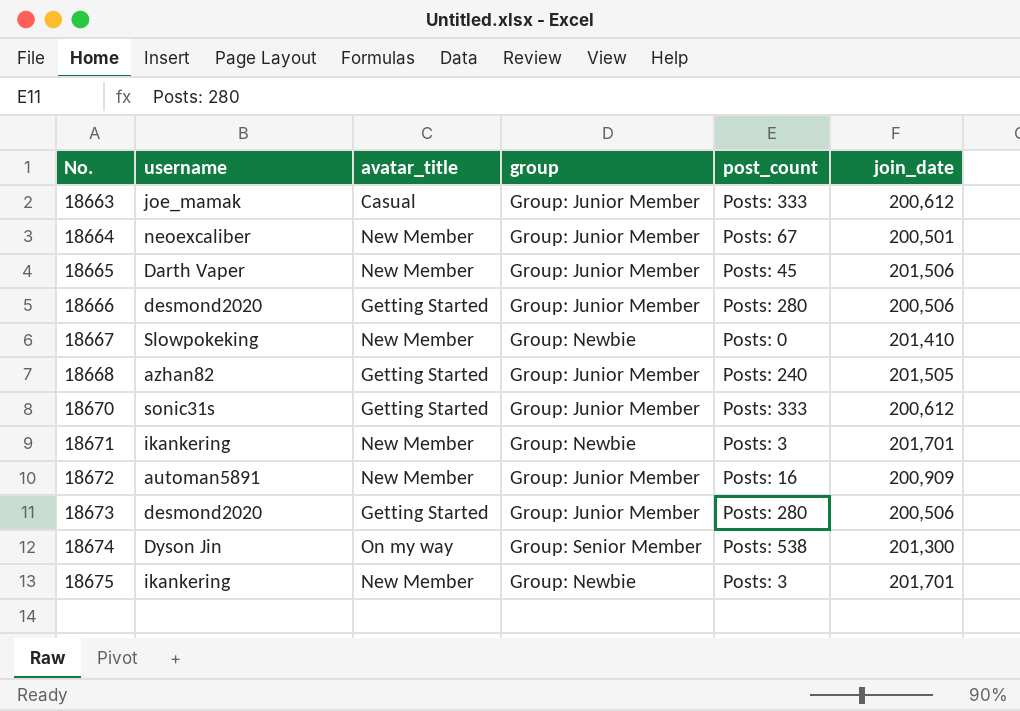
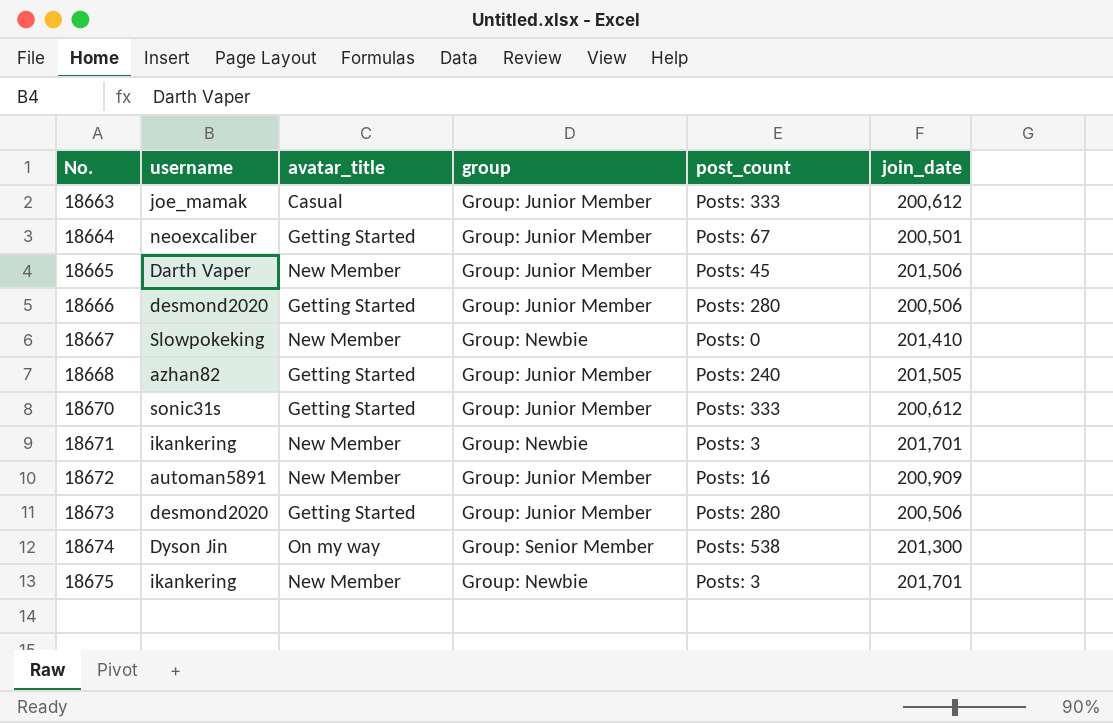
18664 | avatar_title: New Member -> Getting Started

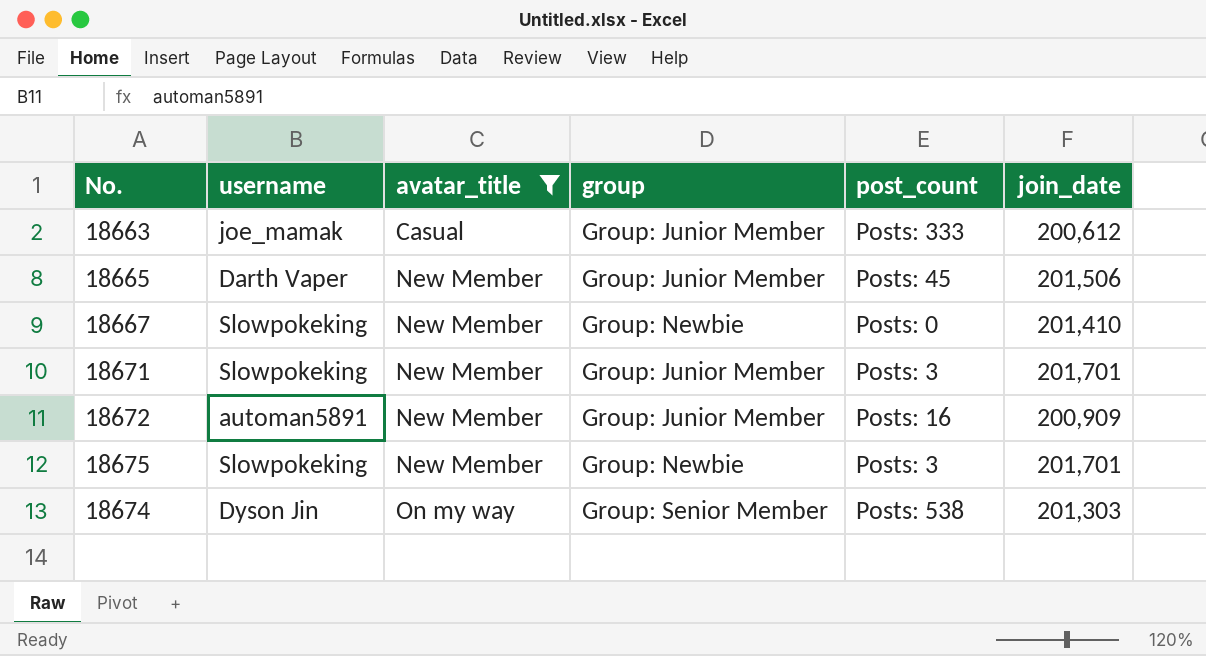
filter: none -> avatar_title != Getting Started
row order: No. ascending -> avatar_title ascending
18671 | username: ikankering -> Slowpokeking
18671 | group: Group: Newbie -> Group: Junior Member
18675 | username: ikankering -> Slowpokeking
18674 | join_date: 201,300 -> 201,303

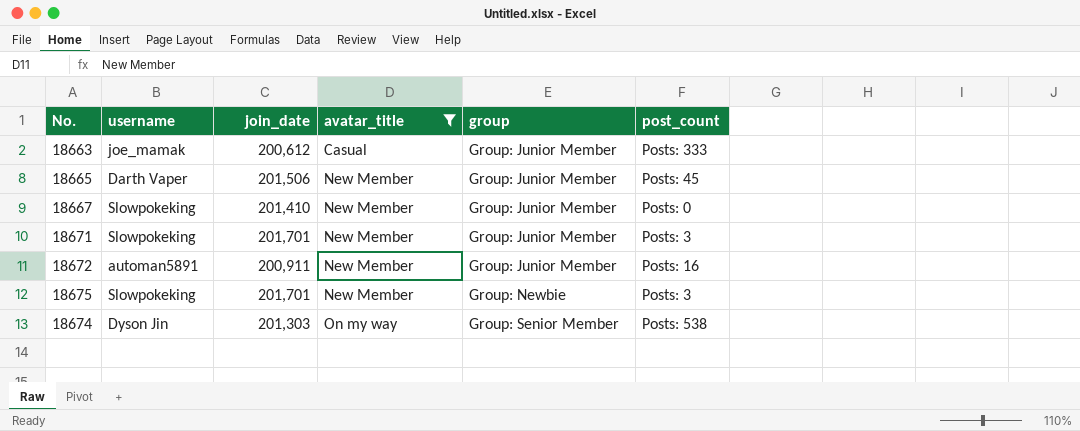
column join_date | position: 6 -> 3
18667 | group: Group: Newbie -> Group: Junior Member
18672 | join_date: 200,909 -> 200,911

